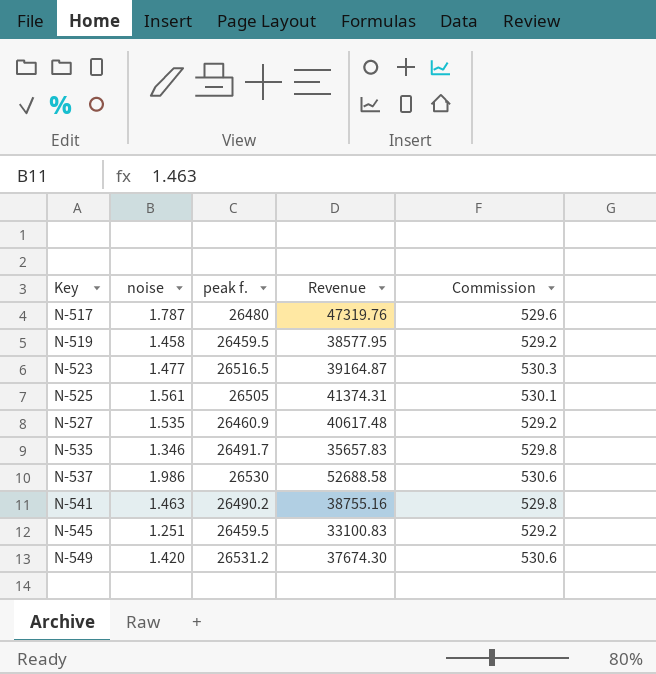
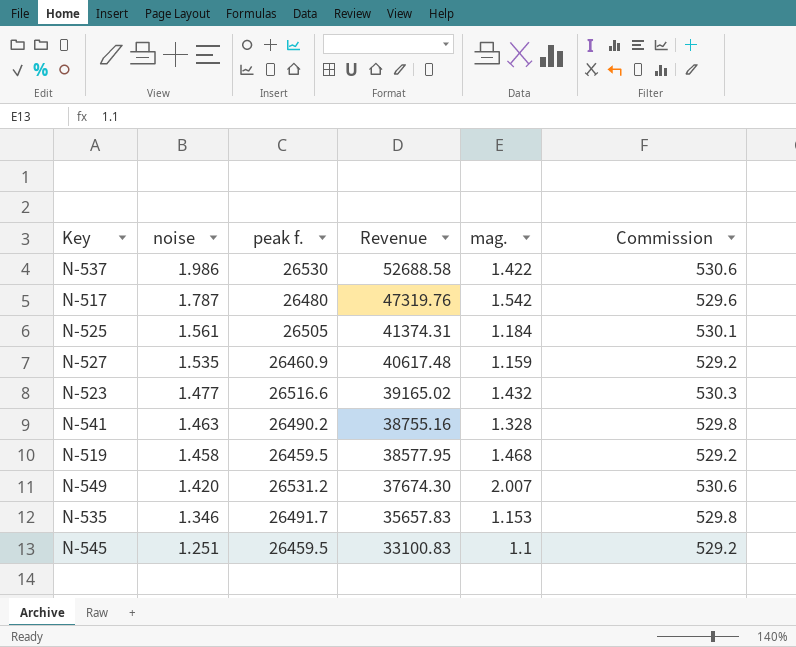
row order: Key ascending -> noise descending
column mag. | position: none -> 5
N-523 | peak f.: 26516.5 -> 26516.6
N-523 | Revenue: 39164.87 -> 39165.02

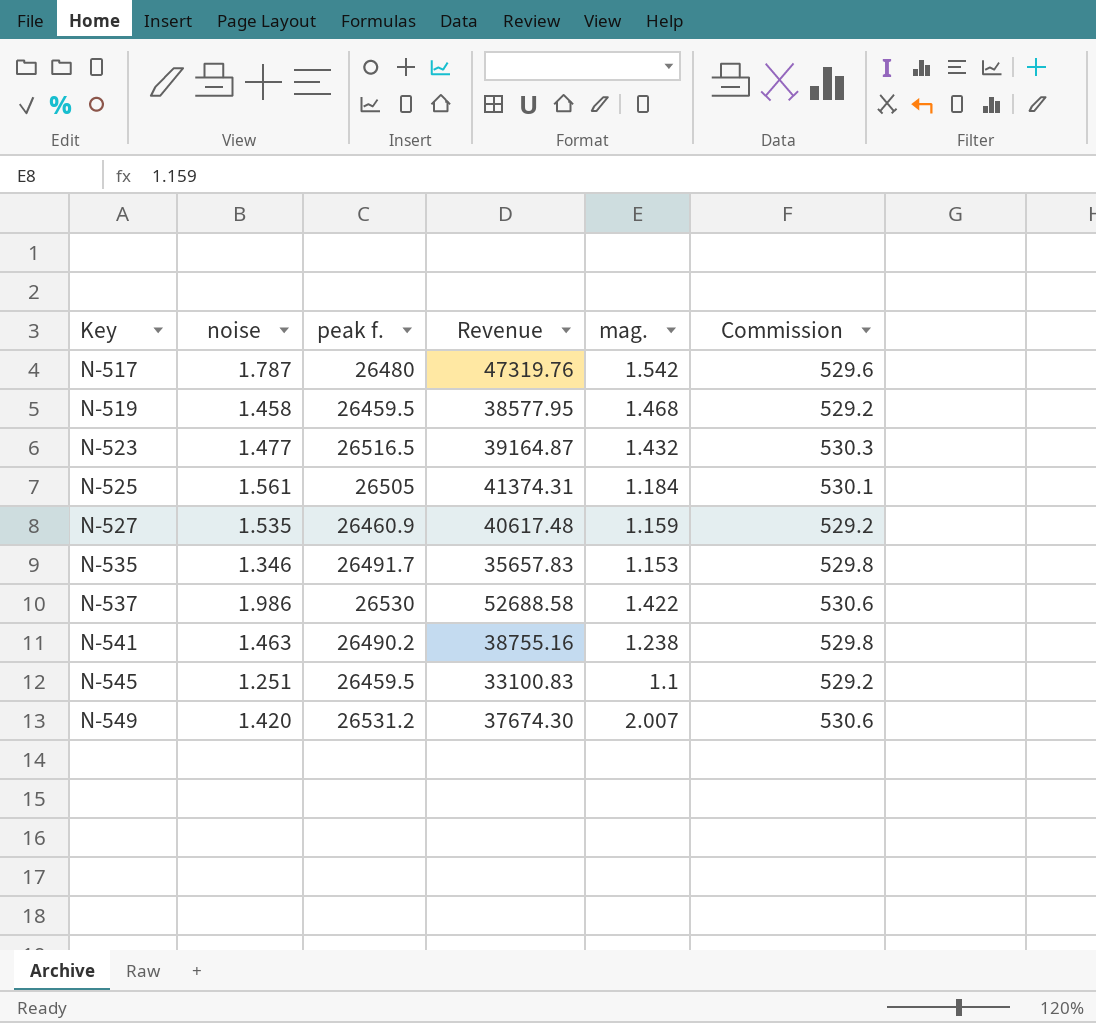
row order: noise descending -> Key ascending
N-523 | peak f.: 26516.6 -> 26516.5
N-523 | Revenue: 39165.02 -> 39164.87
N-541 | mag.: 1.328 -> 1.238

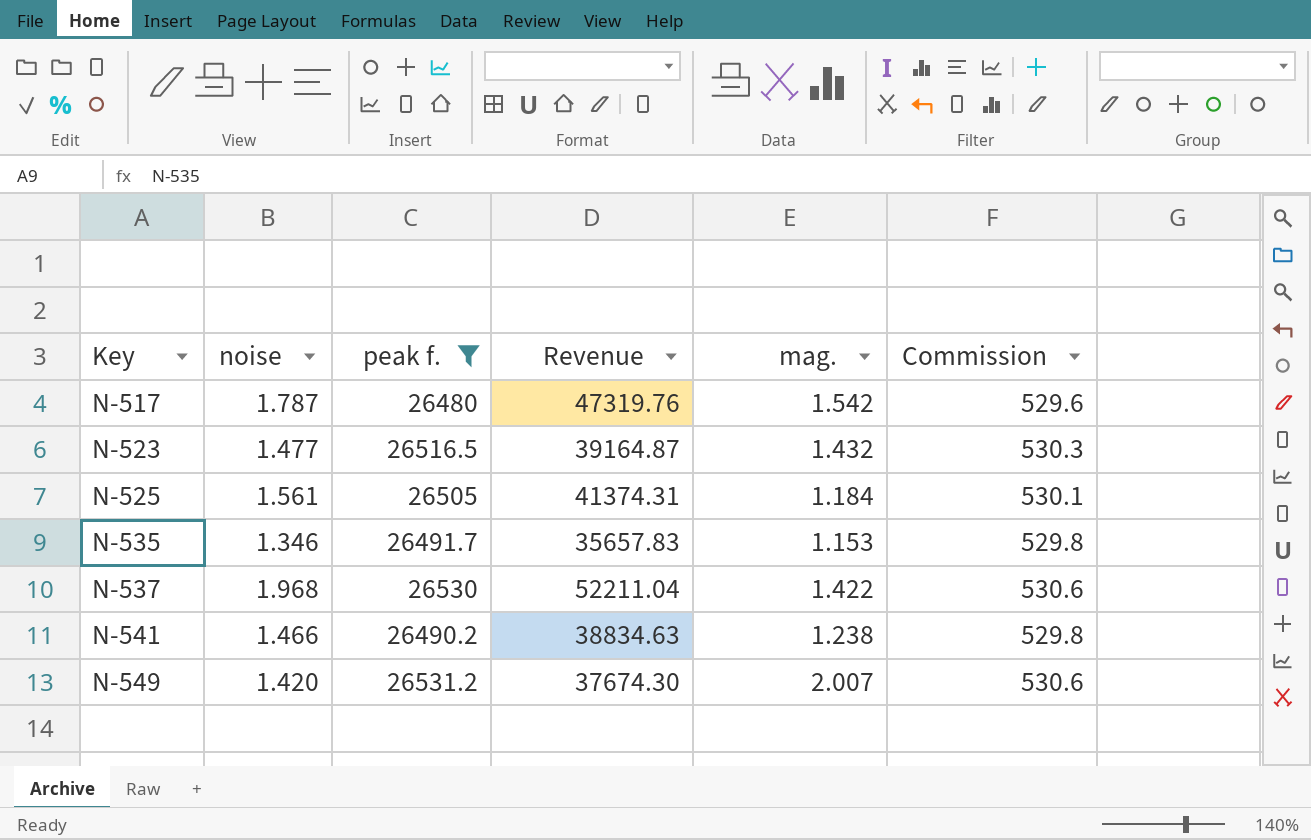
filter: none -> peak f. >= 26480
N-537 | noise: 1.986 -> 1.968
N-537 | Revenue: 52688.58 -> 52211.04
N-541 | noise: 1.463 -> 1.466
N-541 | Revenue: 38755.16 -> 38834.63

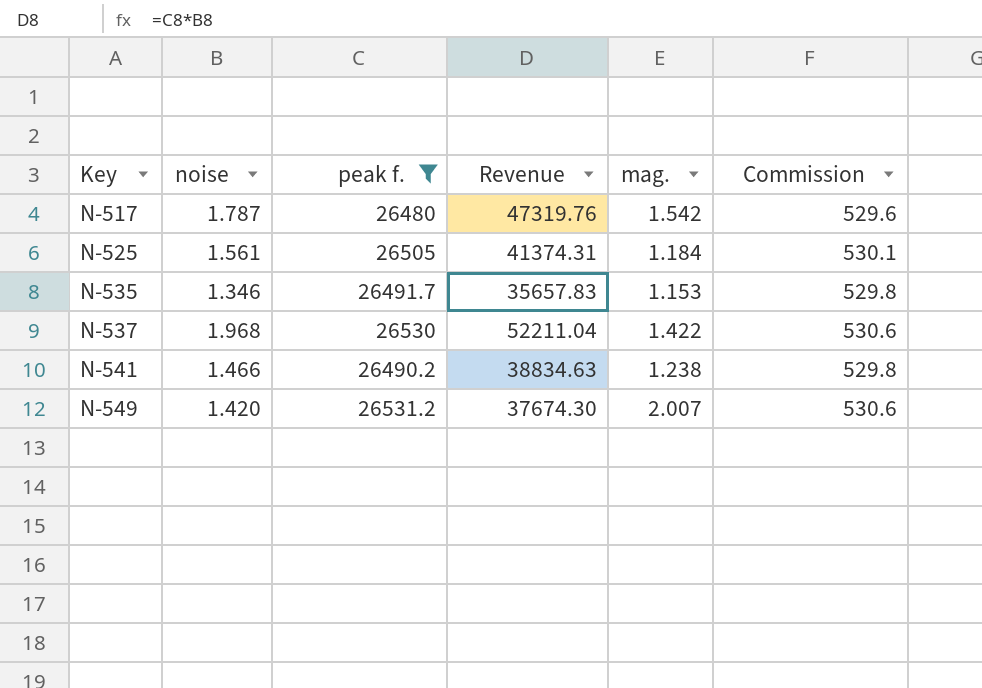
row N-523: 1.477 | 26516.5 | 39164.87 | 1.432 | 530.3 -> none

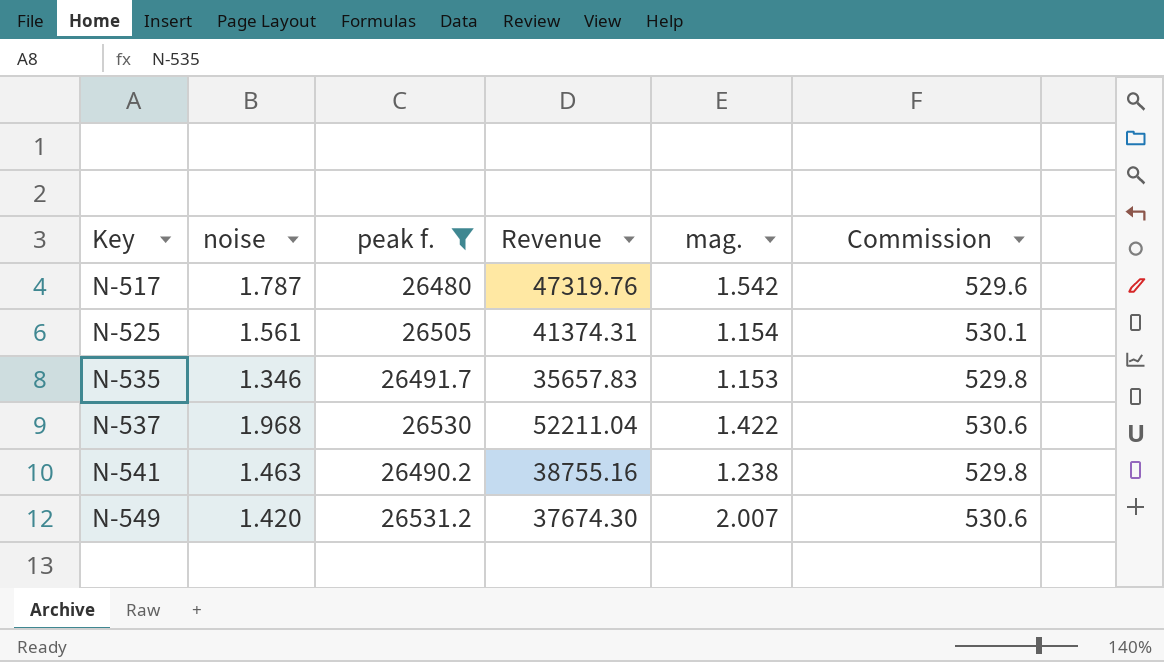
N-525 | mag.: 1.184 -> 1.154
N-541 | noise: 1.466 -> 1.463
N-541 | Revenue: 38834.63 -> 38755.16

